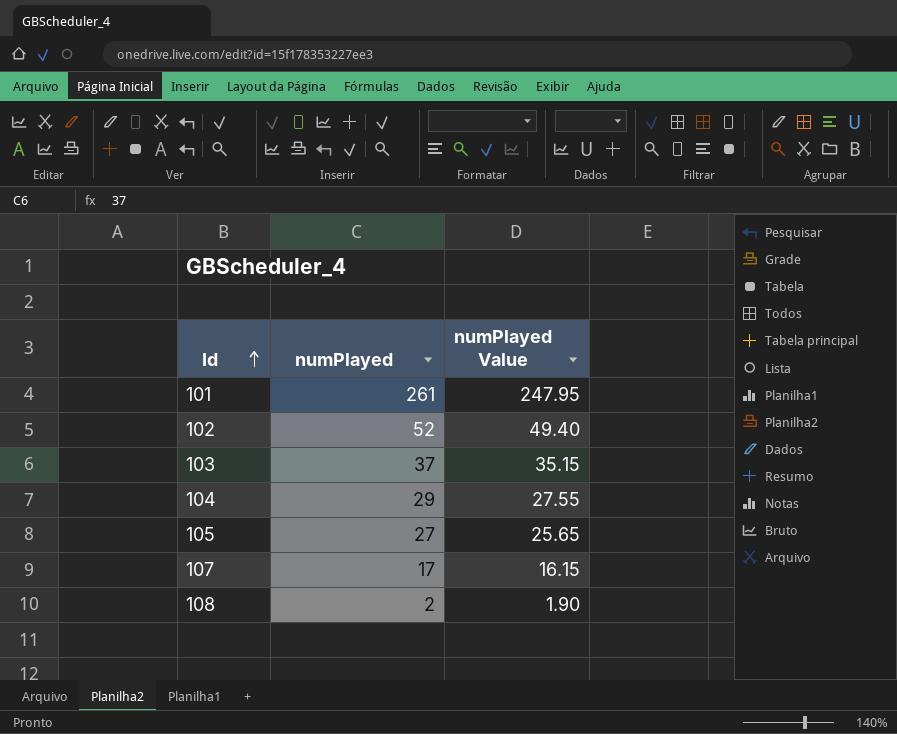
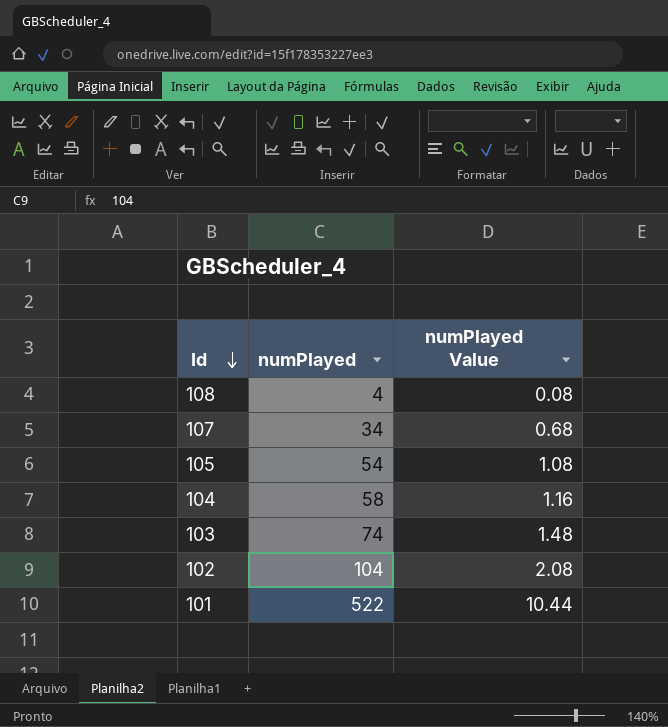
row order: Id ascending -> Id descending
column numPlayed Value | formula: [numPlayed] * 0.95 -> [numPlayed] * 0.02
108 | numPlayed: 2 -> 4
107 | numPlayed: 17 -> 34
105 | numPlayed: 27 -> 54
104 | numPlayed: 29 -> 58
103 | numPlayed: 37 -> 74
102 | numPlayed: 52 -> 104
101 | numPlayed: 261 -> 522

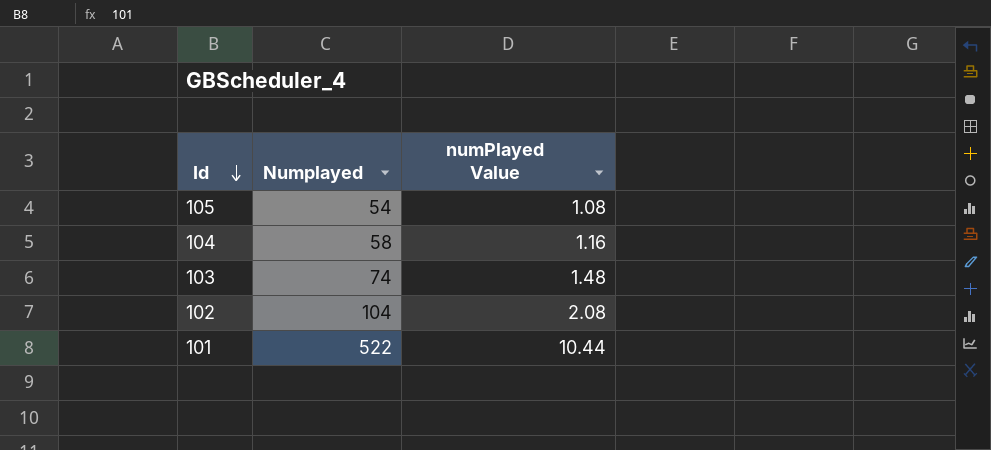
column name: numPlayed -> Numplayed
row 108: 4 | 0.08 -> none
row 107: 34 | 0.68 -> none

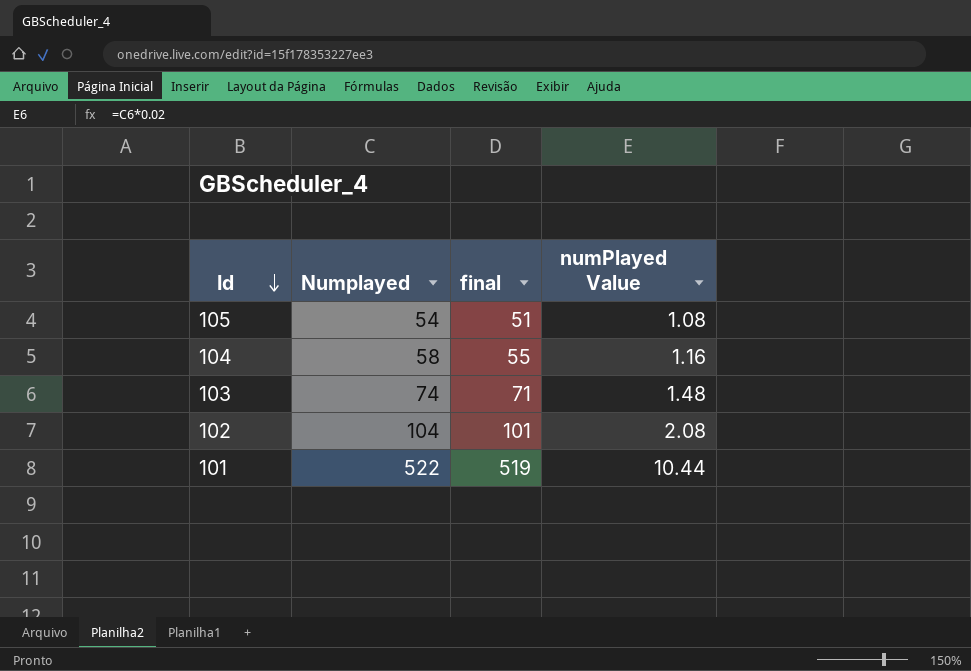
column final | formula: none -> [Numplayed] - 3

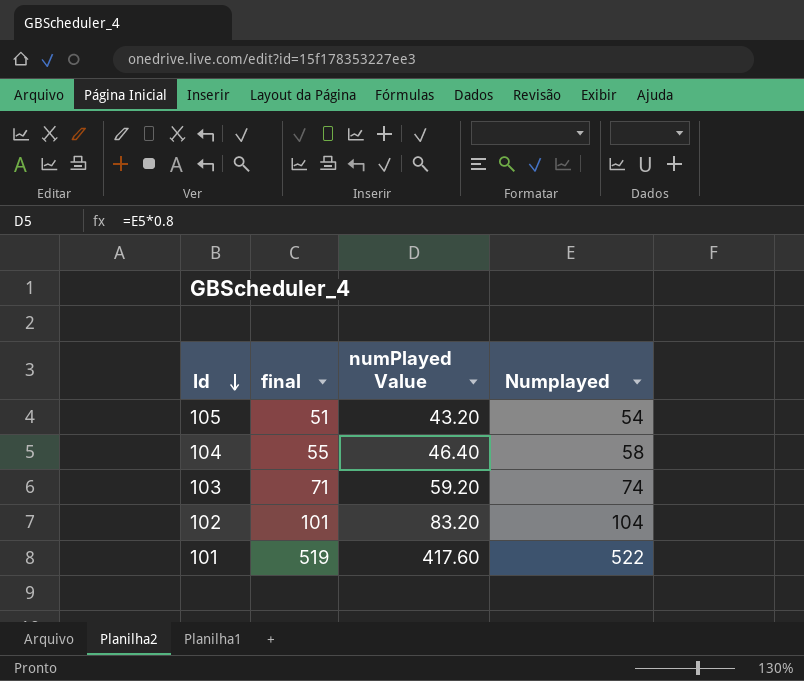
column numPlayed Value | formula: [Numplayed] * 0.02 -> [Numplayed] * 0.8
column Numplayed | position: 2 -> 4

